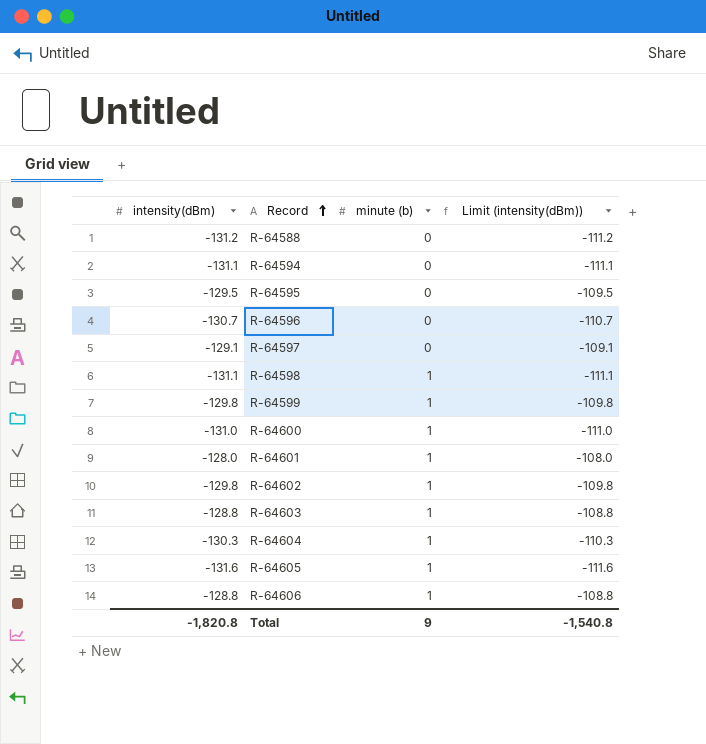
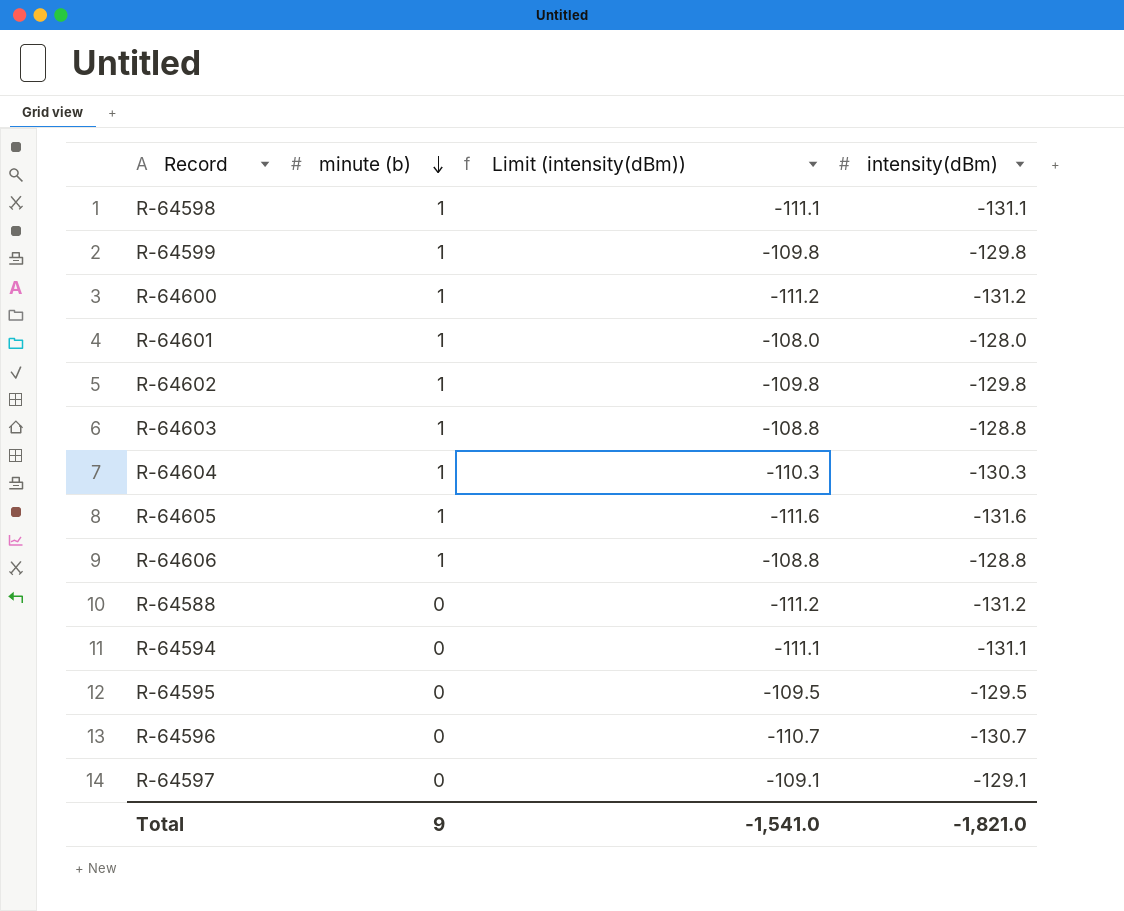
row order: Record ascending -> minute (b) descending
column intensity(dBm) | position: 1 -> 4
R-64600 | Limit (intensity(dBm)): -111.0 -> -111.2
R-64600 | intensity(dBm): -131.0 -> -131.2
Total | Limit (intensity(dBm)): -1,540.8 -> -1,541.0
Total | intensity(dBm): -1,820.8 -> -1,821.0

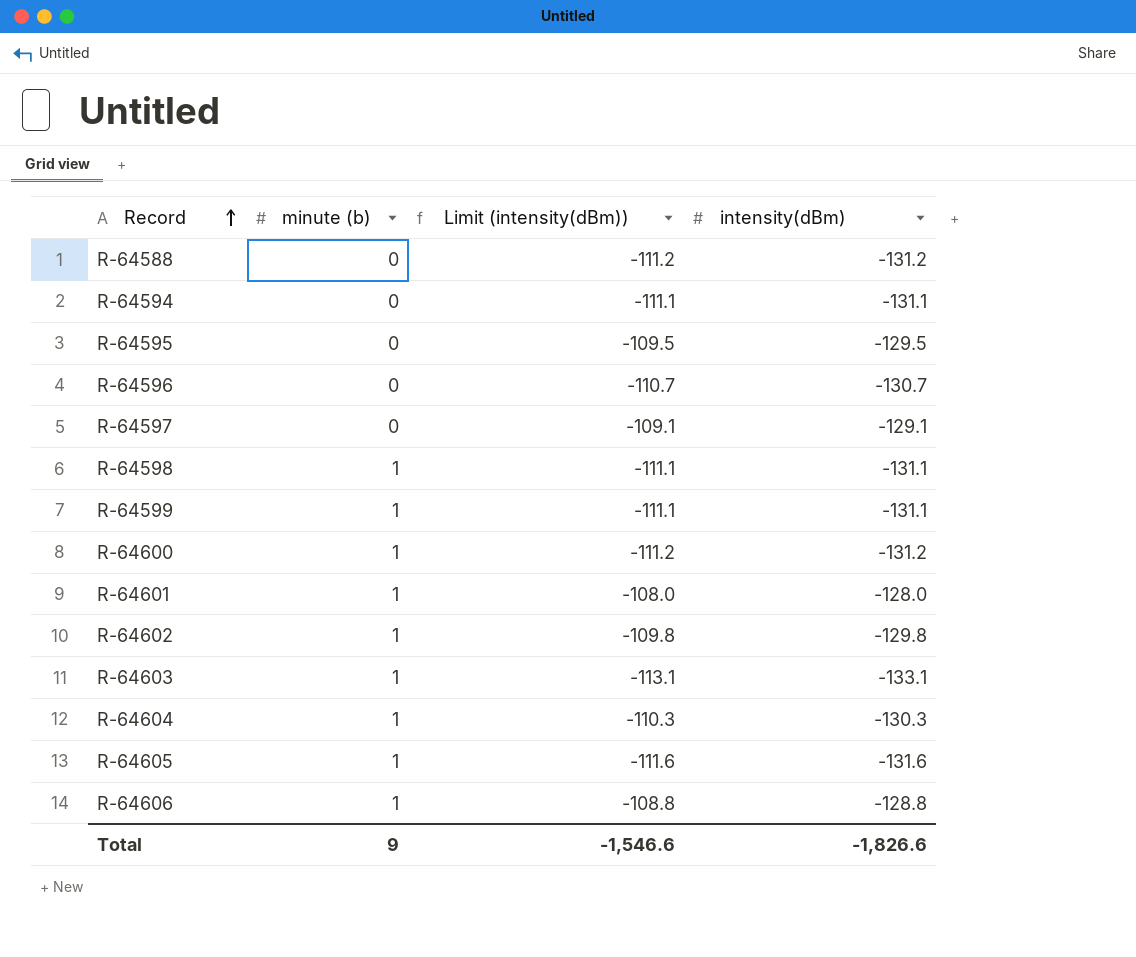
row order: minute (b) descending -> Record ascending
R-64599 | Limit (intensity(dBm)): -109.8 -> -111.1
R-64599 | intensity(dBm): -129.8 -> -131.1
R-64603 | Limit (intensity(dBm)): -108.8 -> -113.1
R-64603 | intensity(dBm): -128.8 -> -133.1
Total | Limit (intensity(dBm)): -1,541.0 -> -1,546.6
Total | intensity(dBm): -1,821.0 -> -1,826.6

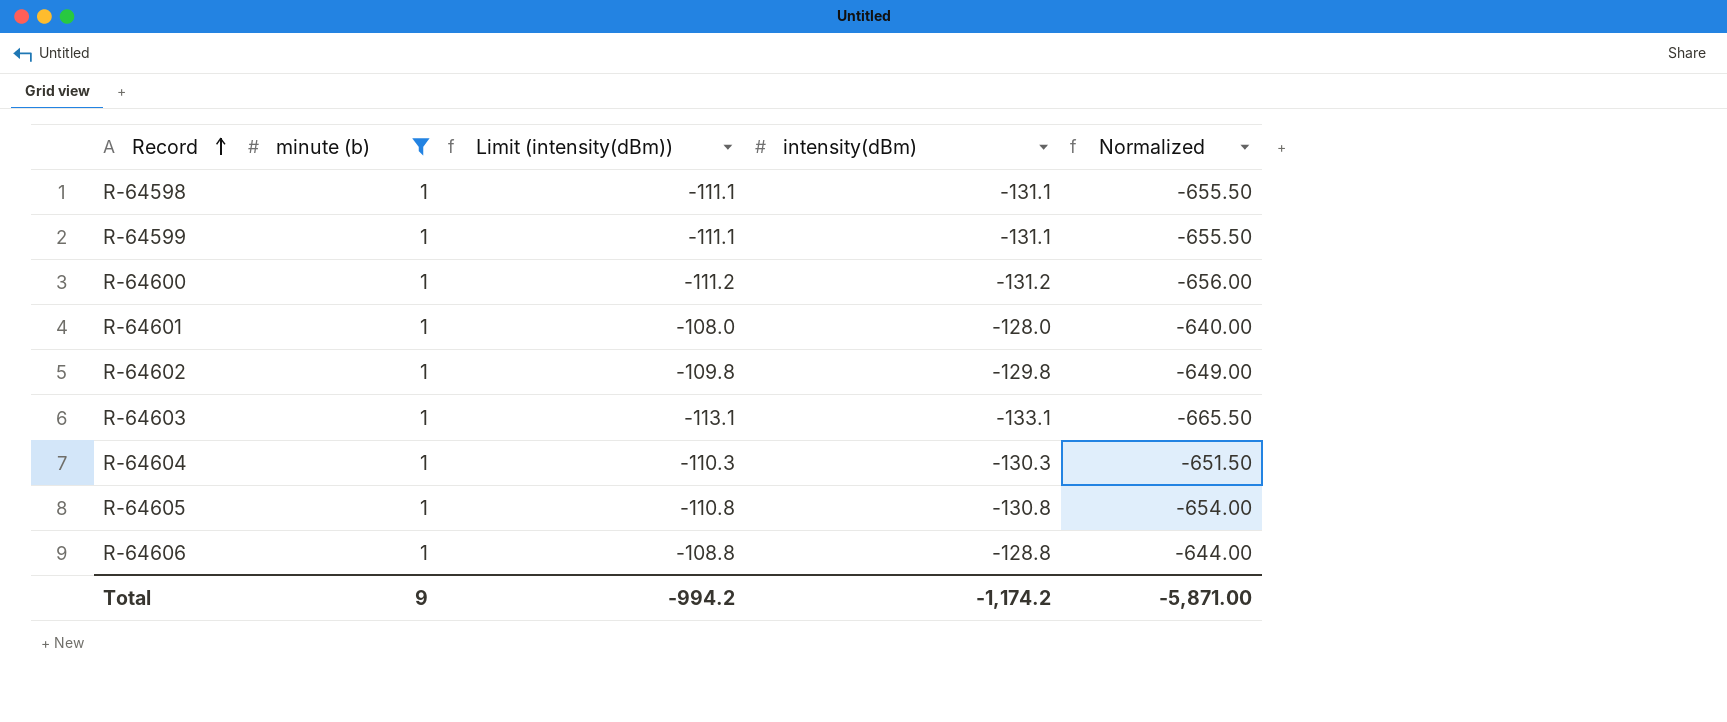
filter: none -> minute (b) = 1
column Normalized | formula: none -> [intensity(dBm)] * 5
R-64605 | Limit (intensity(dBm)): -111.6 -> -110.8
R-64605 | intensity(dBm): -131.6 -> -130.8
Total | Limit (intensity(dBm)): -1,546.6 -> -994.2
Total | intensity(dBm): -1,826.6 -> -1,174.2

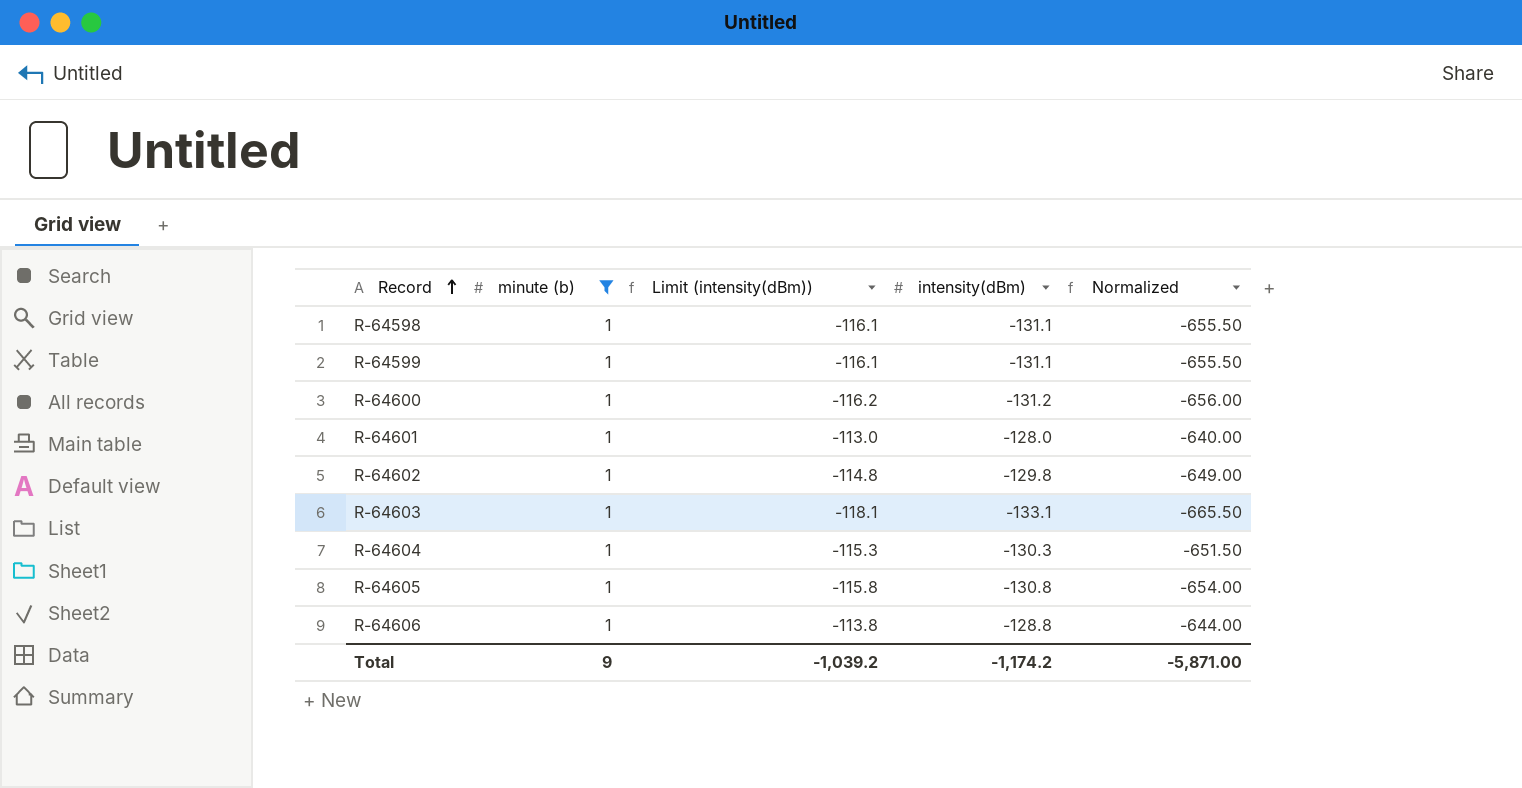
column Limit (intensity(dBm)) | formula: [intensity(dBm)] + 20 -> [intensity(dBm)] + 15
Total | Limit (intensity(dBm)): -994.2 -> -1,039.2

